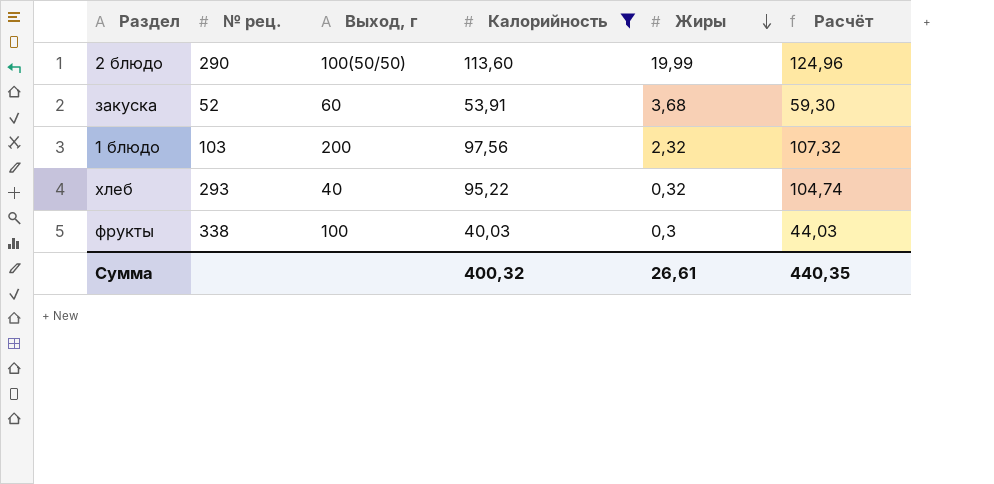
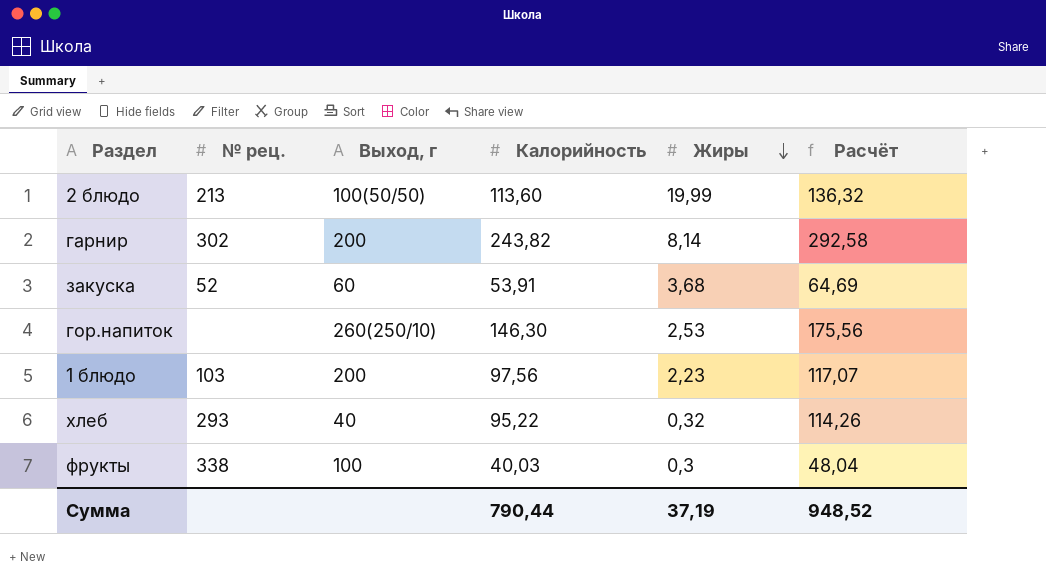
filter: Калорийность <= 113,60 -> none
column Расчёт | formula: [Калорийность] * 1,1 -> [Калорийность] * 1,2
2 блюдо | № рец.: 290 -> 213
1 блюдо | Жиры: 2,32 -> 2,23
Сумма | Калорийность: 400,32 -> 790,44
Сумма | Жиры: 26,61 -> 37,19
Сумма | Расчёт: 440,35 -> 948,52

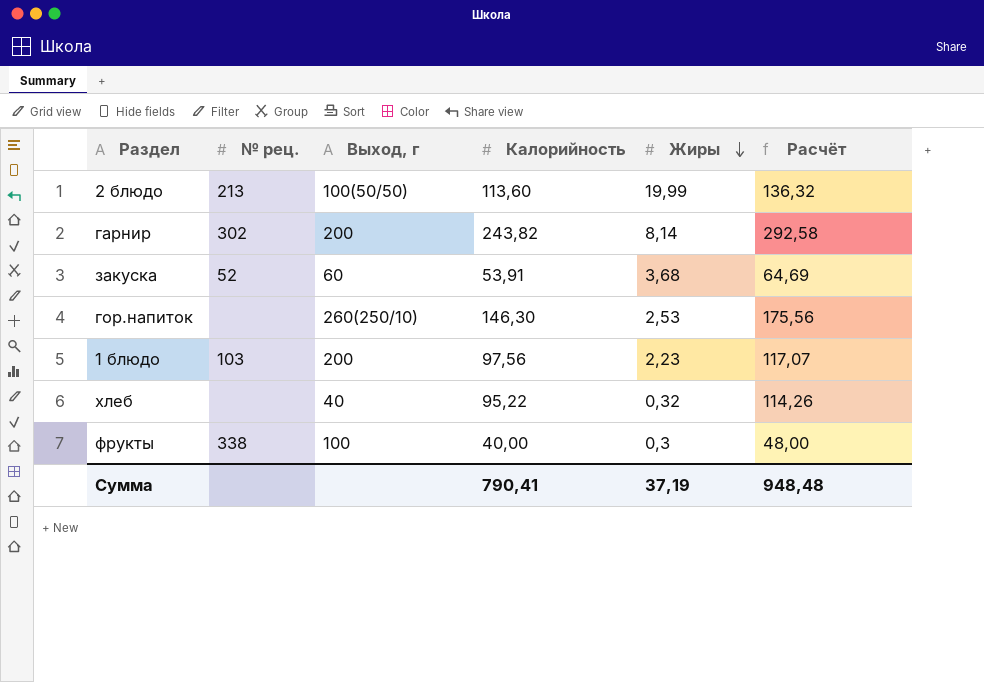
хлеб | № рец.: 293 -> none
фрукты | Калорийность: 40,03 -> 40,00
фрукты | Расчёт: 48,04 -> 48,00
Сумма | Калорийность: 790,44 -> 790,41
Сумма | Расчёт: 948,52 -> 948,48

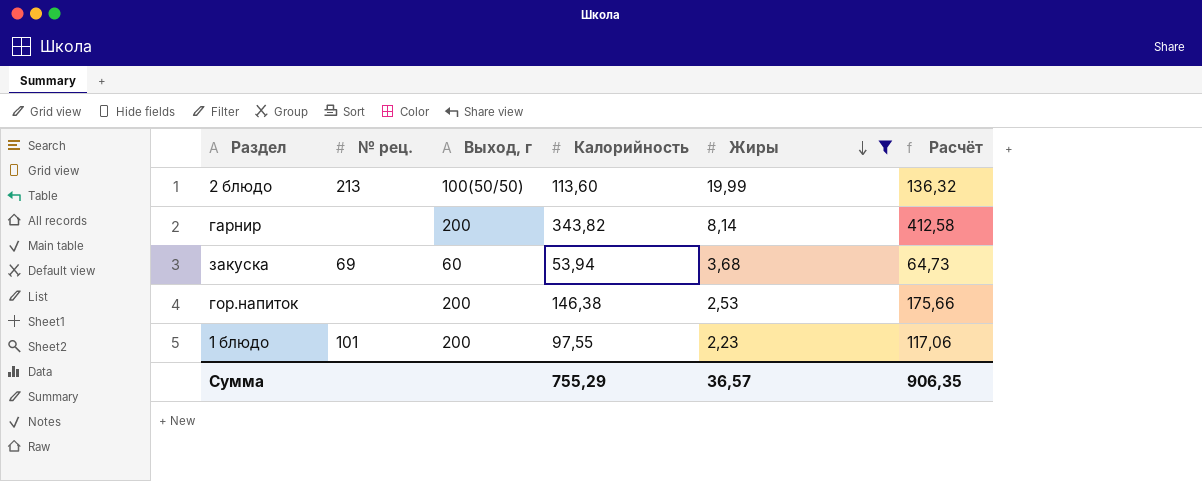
filter: none -> Жиры >= 2,23
гарнир | № рец.: 302 -> none
гарнир | Калорийность: 243,82 -> 343,82
гарнир | Расчёт: 292,58 -> 412,58
закуска | № рец.: 52 -> 69
закуска | Калорийность: 53,91 -> 53,94
закуска | Расчёт: 64,69 -> 64,73
гор.напиток | Выход, г: 260(250/10) -> 200
гор.напиток | Калорийность: 146,30 -> 146,38
гор.напиток | Расчёт: 175,56 -> 175,66
1 блюдо | № рец.: 103 -> 101
1 блюдо | Калорийность: 97,56 -> 97,55
1 блюдо | Расчёт: 117,07 -> 117,06
Сумма | Калорийность: 790,41 -> 755,29
Сумма | Жиры: 37,19 -> 36,57
Сумма | Расчёт: 948,48 -> 906,35

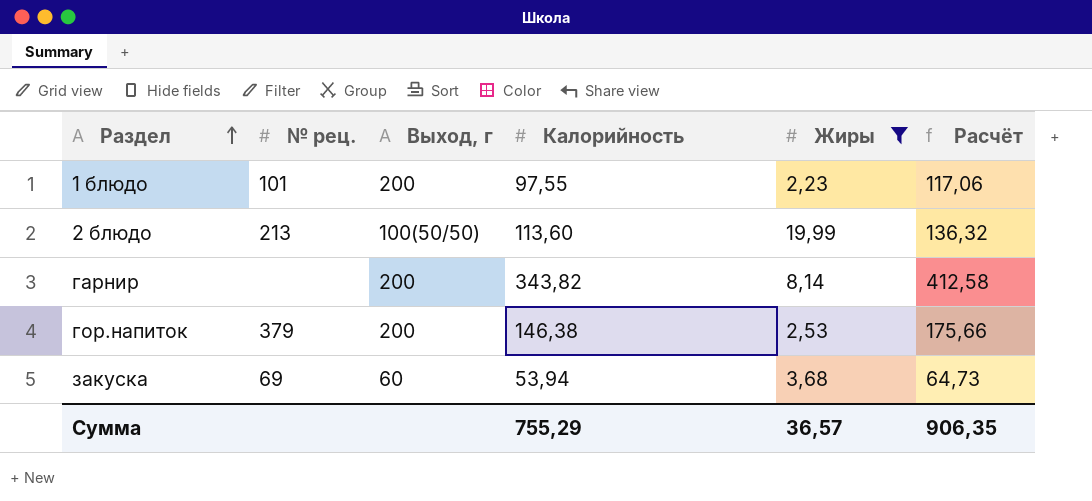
row order: Жиры descending -> Раздел ascending
гор.напиток | № рец.: none -> 379

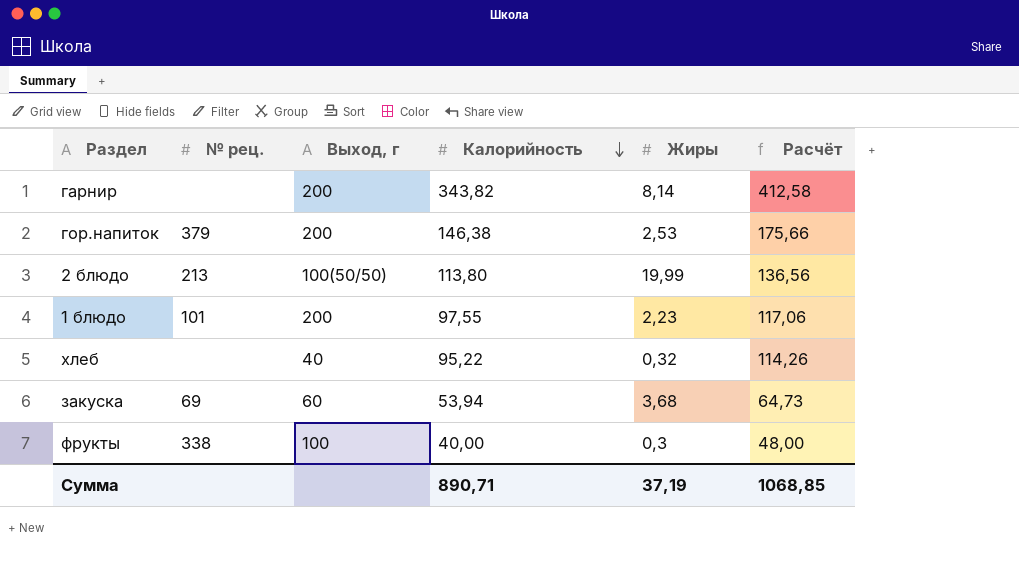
filter: Жиры >= 2,23 -> none
row order: Раздел ascending -> Калорийность descending
2 блюдо | Калорийность: 113,60 -> 113,80
2 блюдо | Расчёт: 136,32 -> 136,56
Сумма | Калорийность: 755,29 -> 890,71
Сумма | Жиры: 36,57 -> 37,19
Сумма | Расчёт: 906,35 -> 1068,85

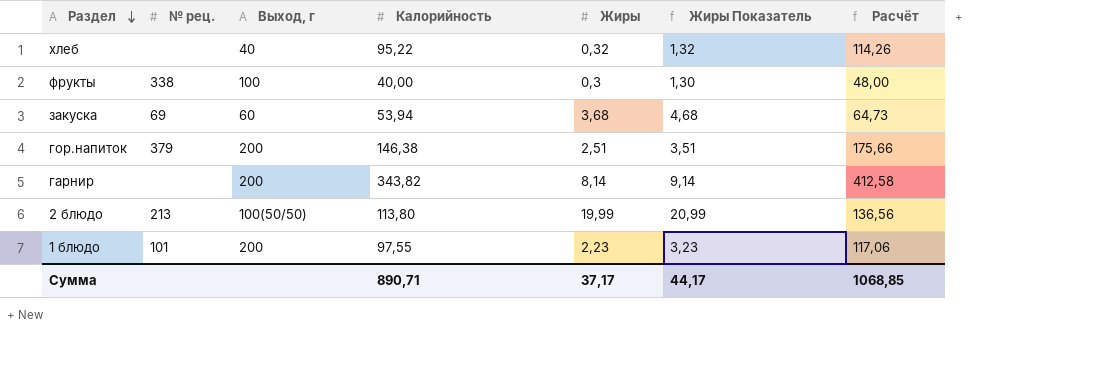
row order: Калорийность descending -> Раздел descending
column Жиры Показатель | formula: none -> [Жиры] + 1
гор.напиток | Жиры: 2,53 -> 2,51
Сумма | Жиры: 37,19 -> 37,17

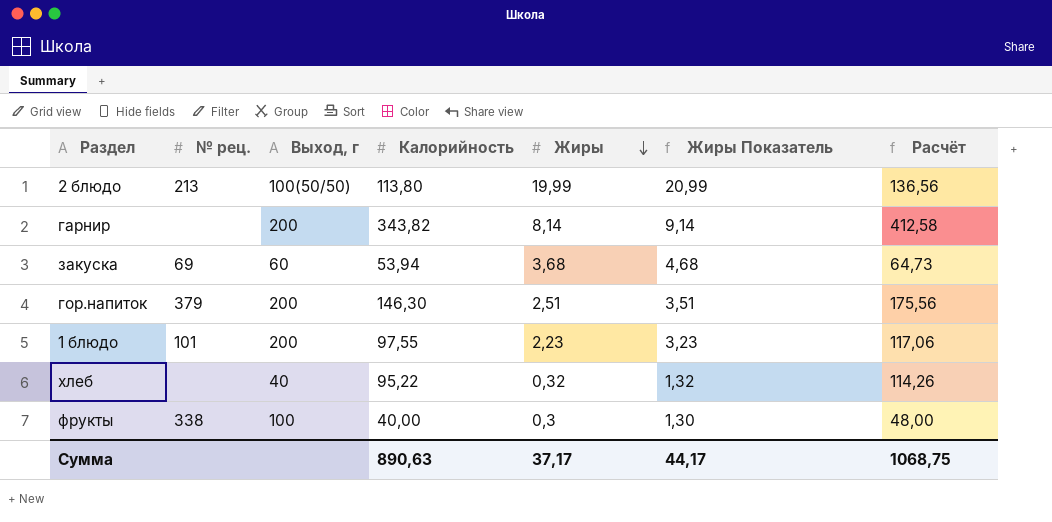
row order: Раздел descending -> Жиры descending
гор.напиток | Калорийность: 146,38 -> 146,30
гор.напиток | Расчёт: 175,66 -> 175,56
Сумма | Калорийность: 890,71 -> 890,63
Сумма | Расчёт: 1068,85 -> 1068,75

